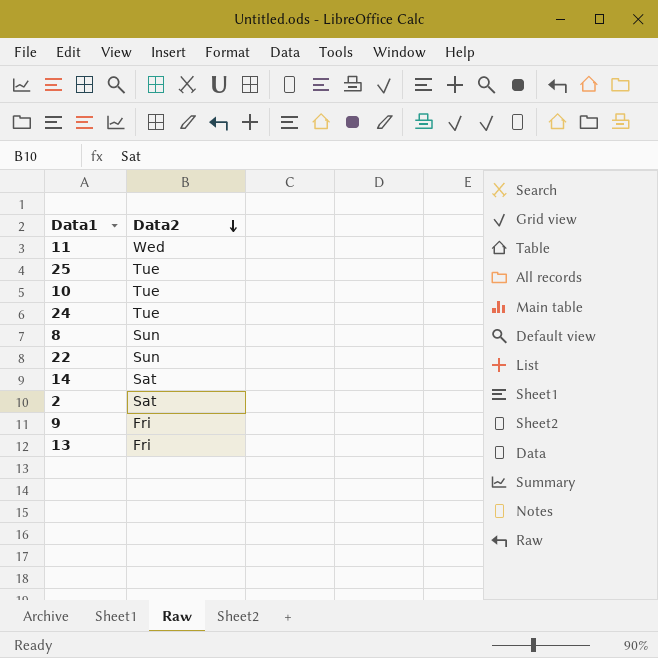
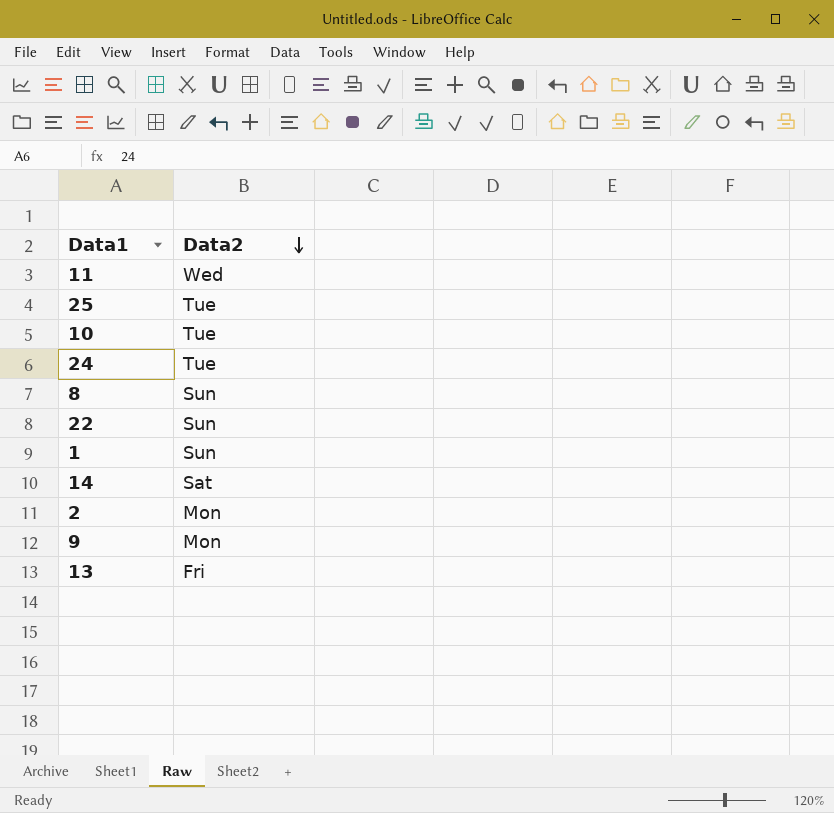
row 1: none -> Sun
2 | Data2: Sat -> Mon
9 | Data2: Fri -> Mon

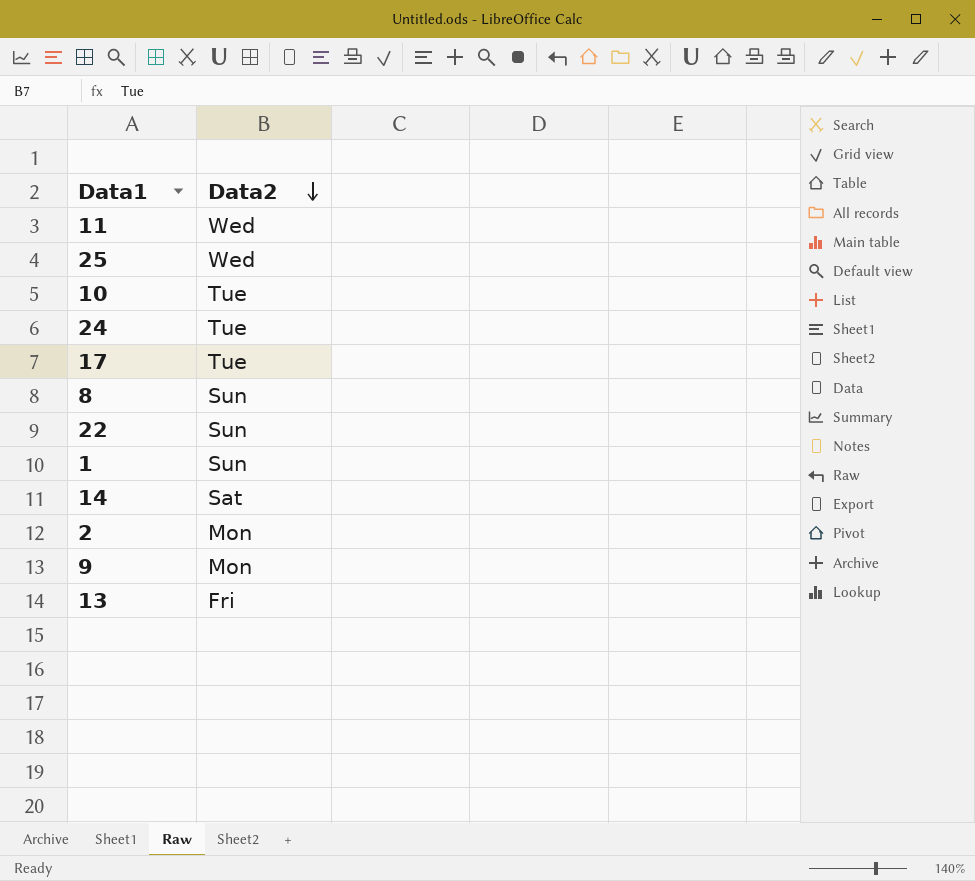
25 | Data2: Tue -> Wed
row 17: none -> Tue

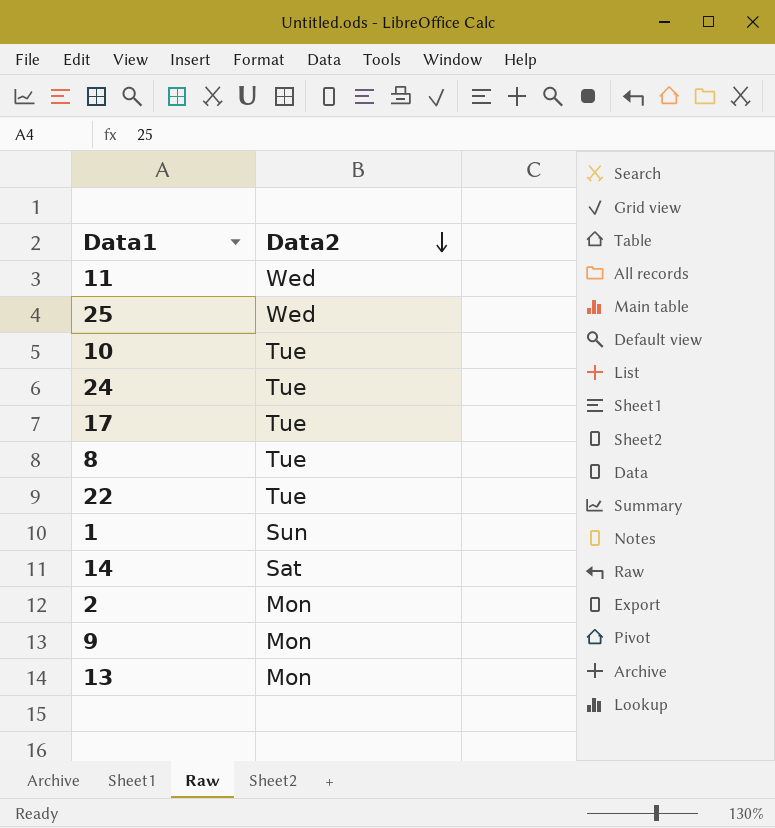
8 | Data2: Sun -> Tue
22 | Data2: Sun -> Tue
13 | Data2: Fri -> Mon

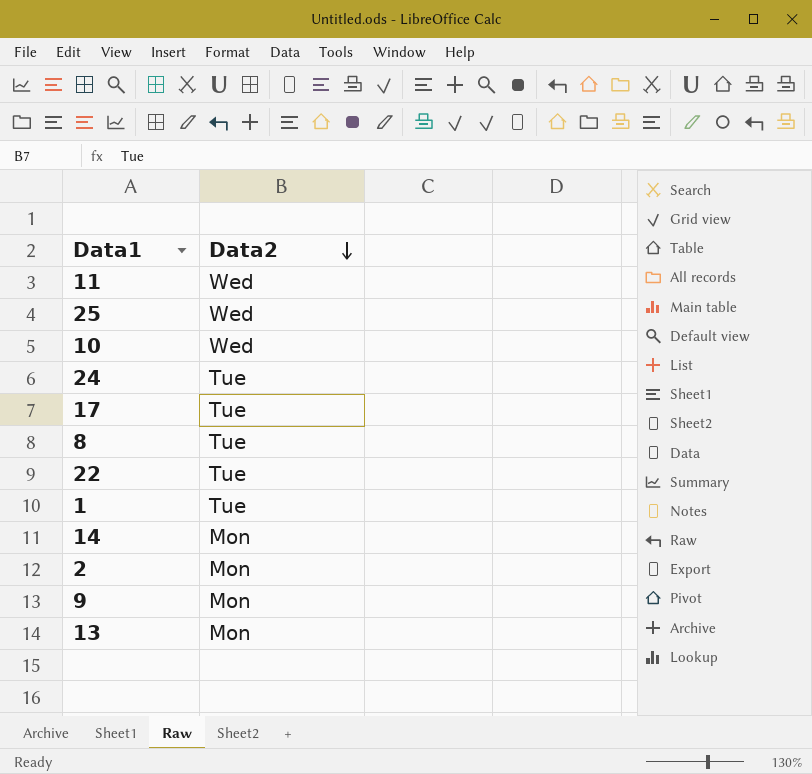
10 | Data2: Tue -> Wed
1 | Data2: Sun -> Tue
14 | Data2: Sat -> Mon

